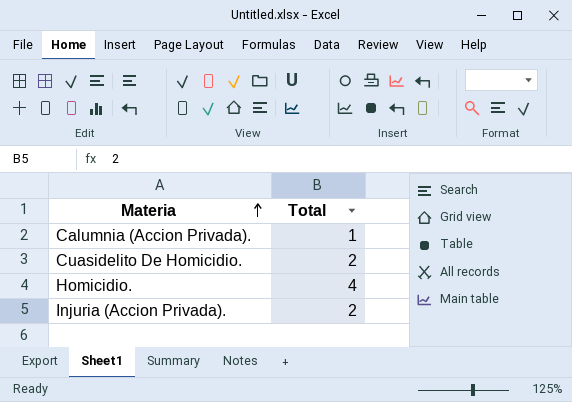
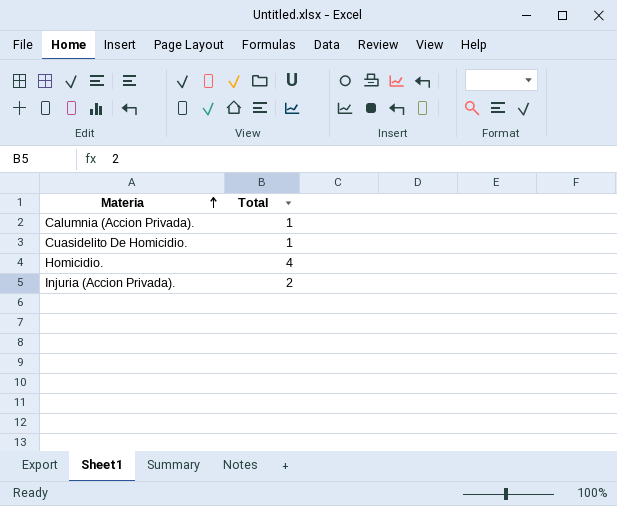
Cuasidelito De Homicidio. | Total: 2 -> 1

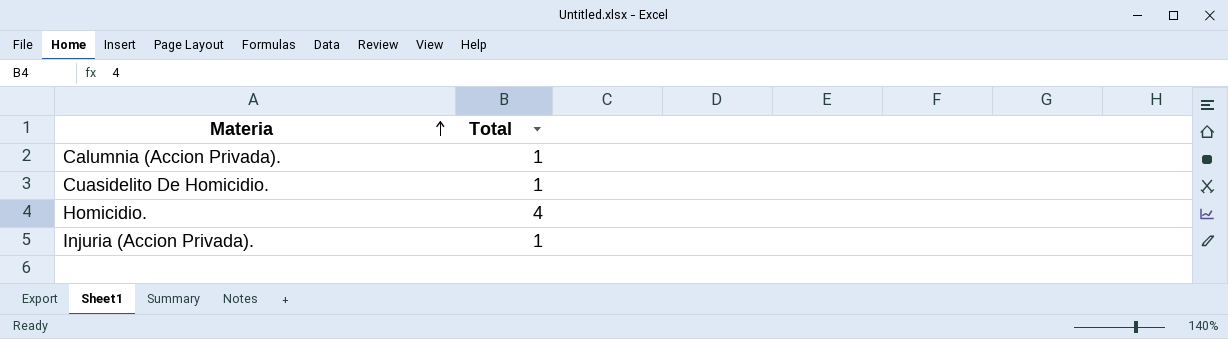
Injuria (Accion Privada). | Total: 2 -> 1

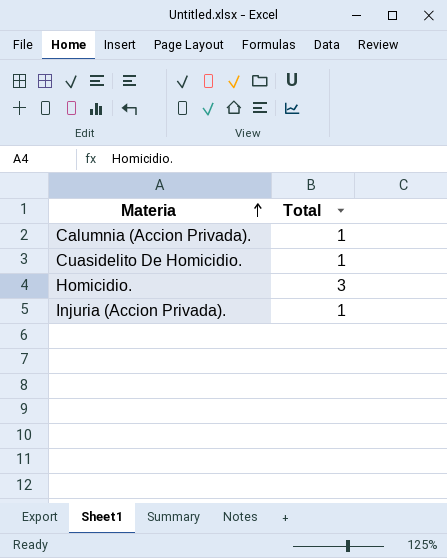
Homicidio. | Total: 4 -> 3

